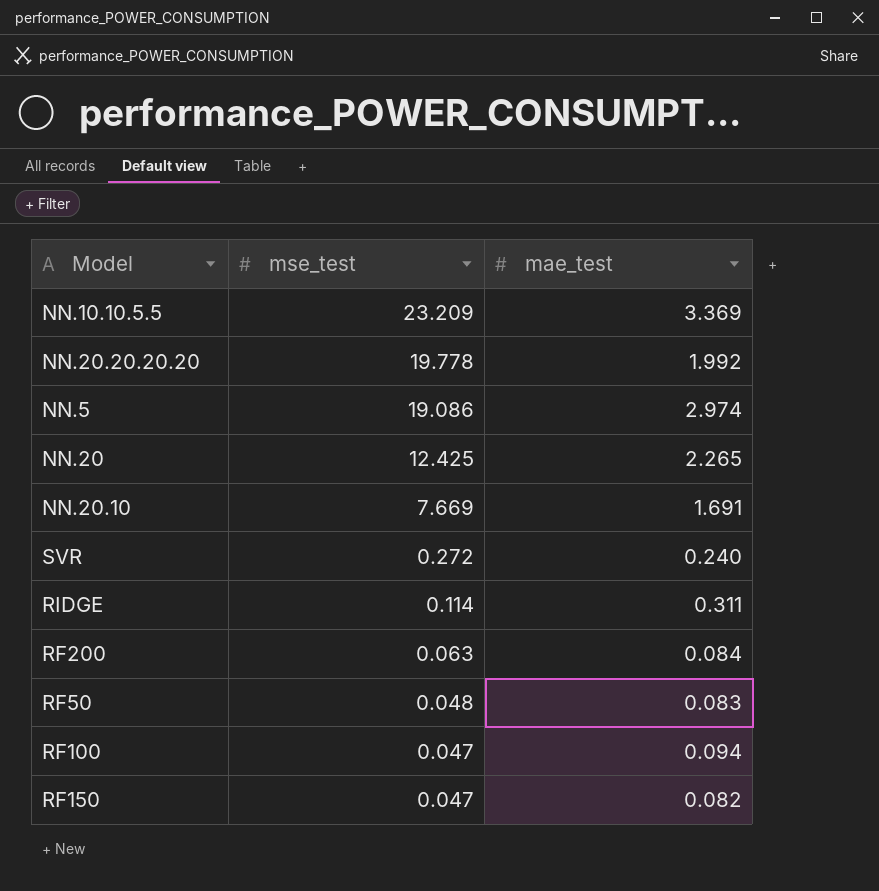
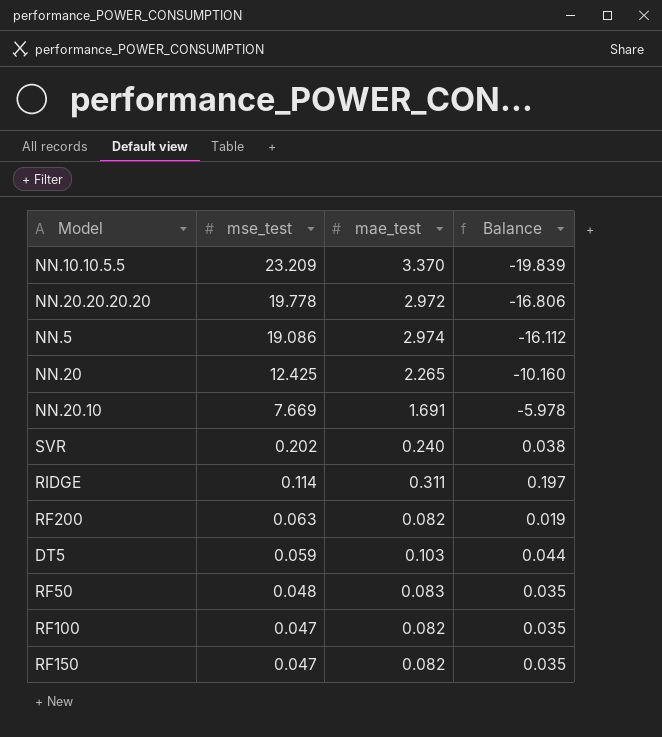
column Balance | formula: none -> [mae_test] - [mse_test]
NN.10.10.5.5 | mae_test: 3.369 -> 3.370
NN.20.20.20.20 | mae_test: 1.992 -> 2.972
SVR | mse_test: 0.272 -> 0.202
RF200 | mae_test: 0.084 -> 0.082
row DT5: none -> 0.059 | 0.103 | 0.044
RF100 | mae_test: 0.094 -> 0.082

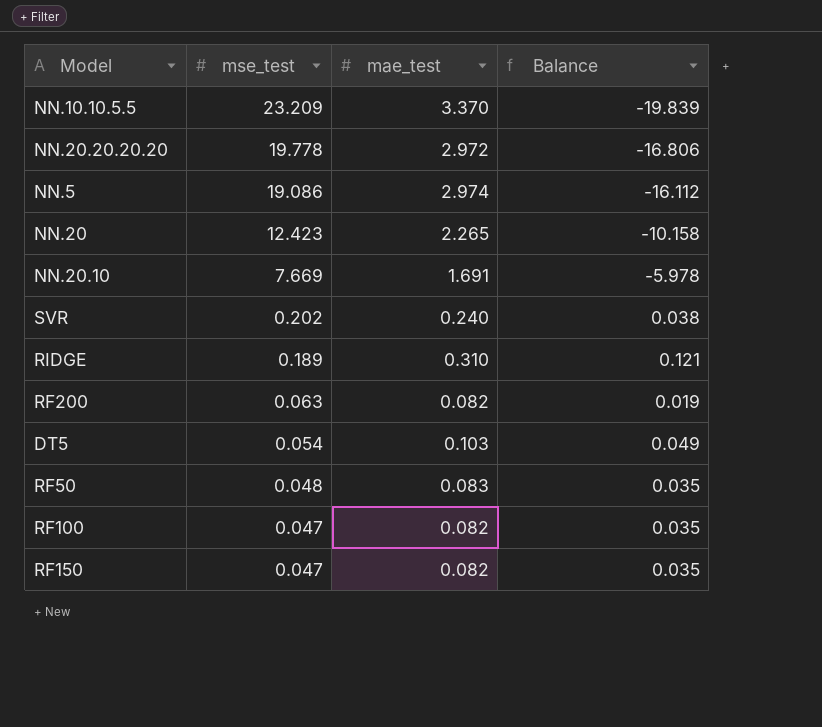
NN.20 | mse_test: 12.425 -> 12.423
NN.20 | Balance: -10.160 -> -10.158
RIDGE | mse_test: 0.114 -> 0.189
RIDGE | mae_test: 0.311 -> 0.310
RIDGE | Balance: 0.197 -> 0.121
DT5 | mse_test: 0.059 -> 0.054
DT5 | Balance: 0.044 -> 0.049

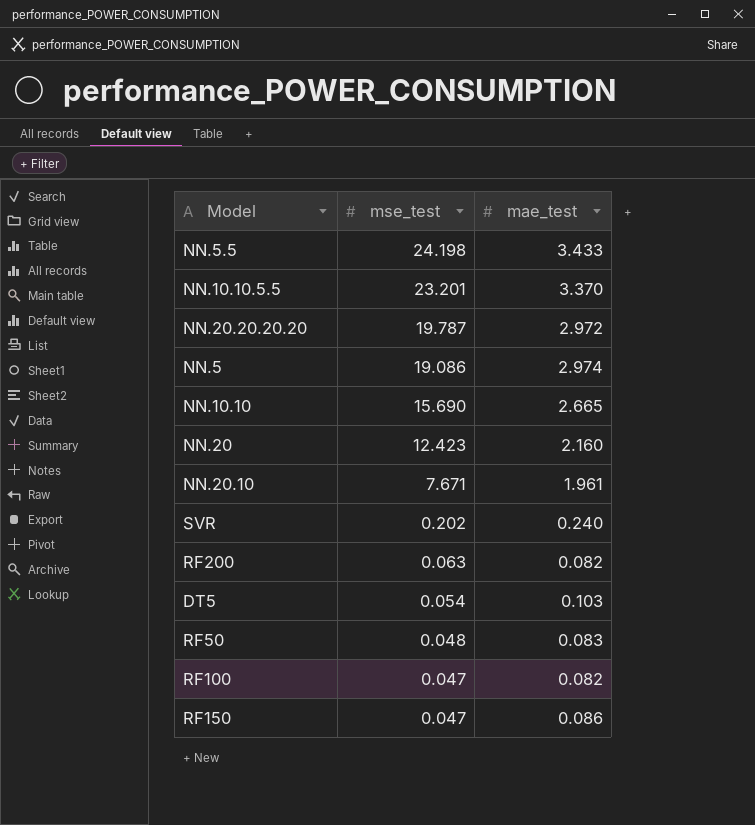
column Balance | formula: [mae_test] - [mse_test] -> none
row RIDGE: 0.189 | 0.310 | 0.121 -> none
row NN.5.5: none -> 24.198 | 3.433
NN.10.10.5.5 | mse_test: 23.209 -> 23.201
NN.20.20.20.20 | mse_test: 19.778 -> 19.787
row NN.10.10: none -> 15.690 | 2.665
NN.20 | mae_test: 2.265 -> 2.160
NN.20.10 | mse_test: 7.669 -> 7.671
NN.20.10 | mae_test: 1.691 -> 1.961
RF150 | mae_test: 0.082 -> 0.086

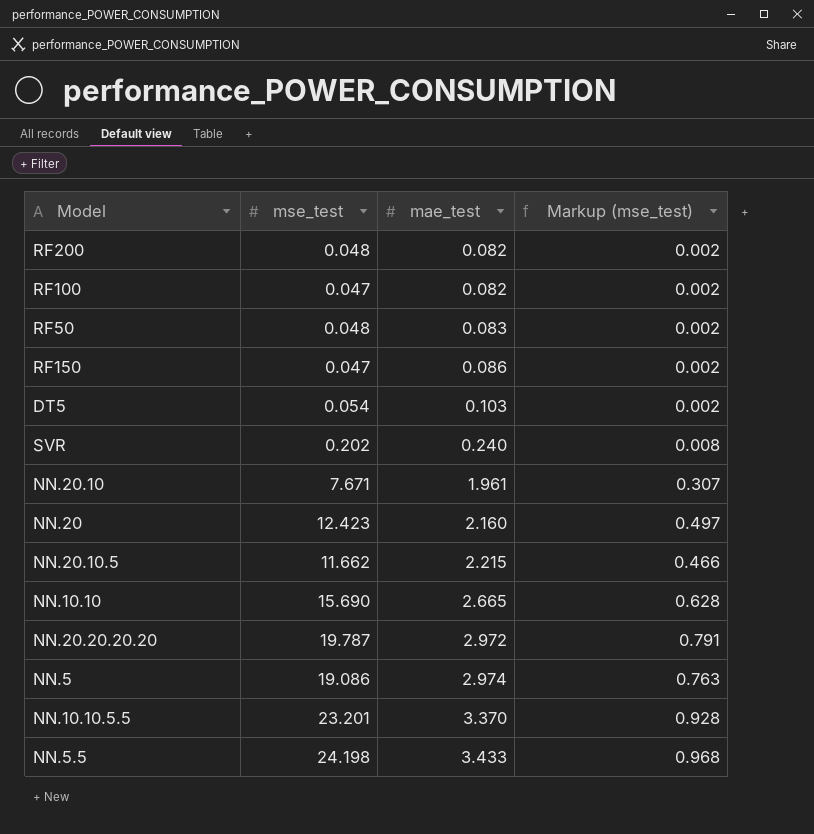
row order: mse_test descending -> mae_test ascending
column Markup (mse_test) | formula: none -> [mse_test] * 0.04
RF200 | mse_test: 0.063 -> 0.048
row NN.20.10.5: none -> 11.662 | 2.215 | 0.466

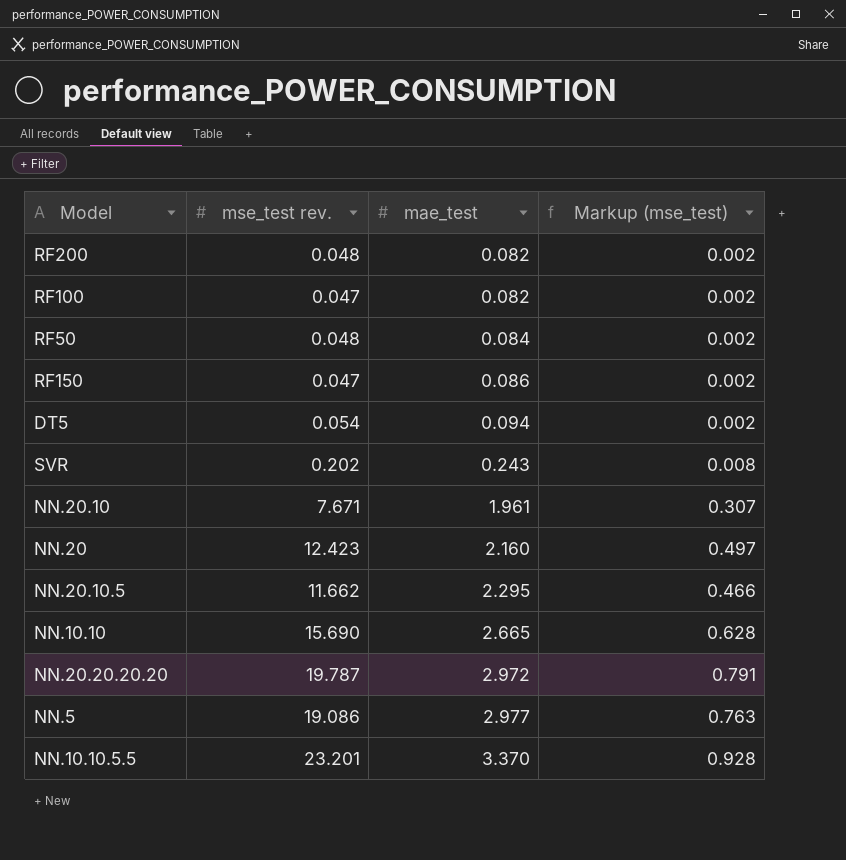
column name: mse_test -> mse_test rev.
row NN.5.5: 24.198 | 3.433 | 0.968 -> none
RF50 | mae_test: 0.083 -> 0.084
DT5 | mae_test: 0.103 -> 0.094
SVR | mae_test: 0.240 -> 0.243
NN.20.10.5 | mae_test: 2.215 -> 2.295
NN.5 | mae_test: 2.974 -> 2.977

